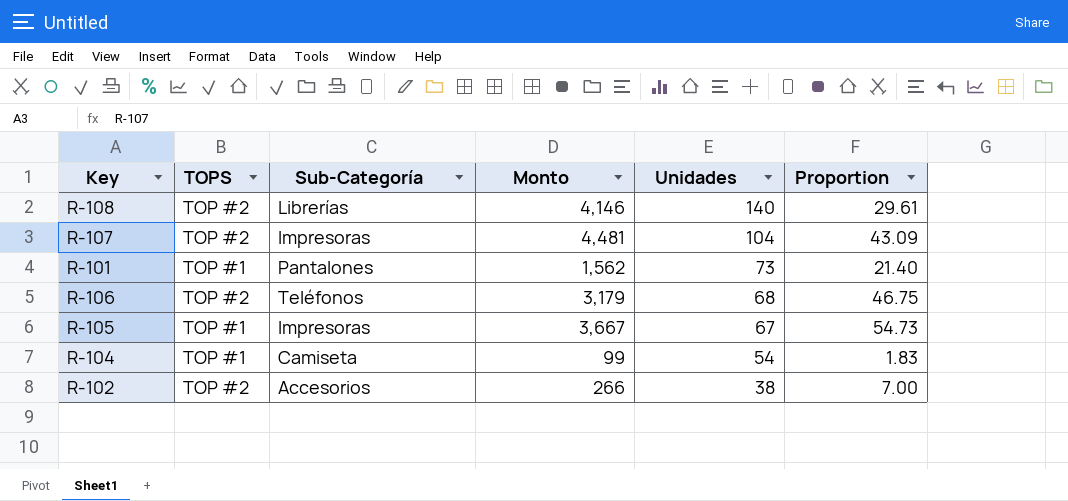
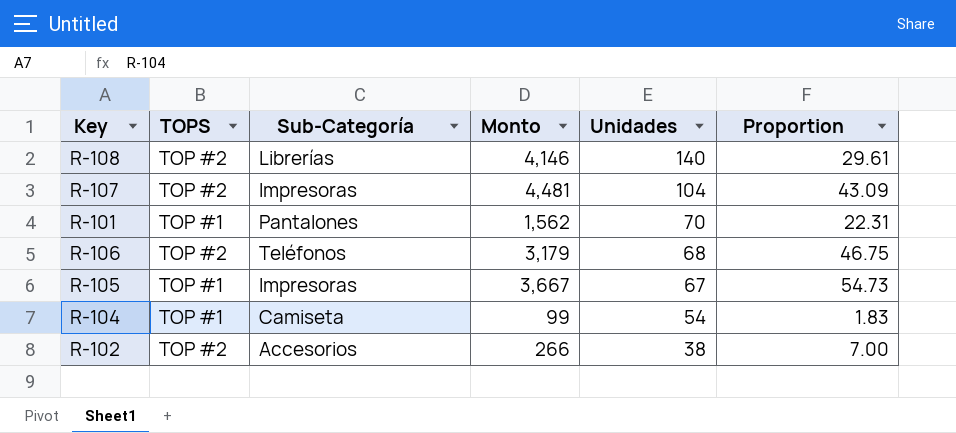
R-101 | Unidades: 73 -> 70
R-101 | Proportion: 21.40 -> 22.31

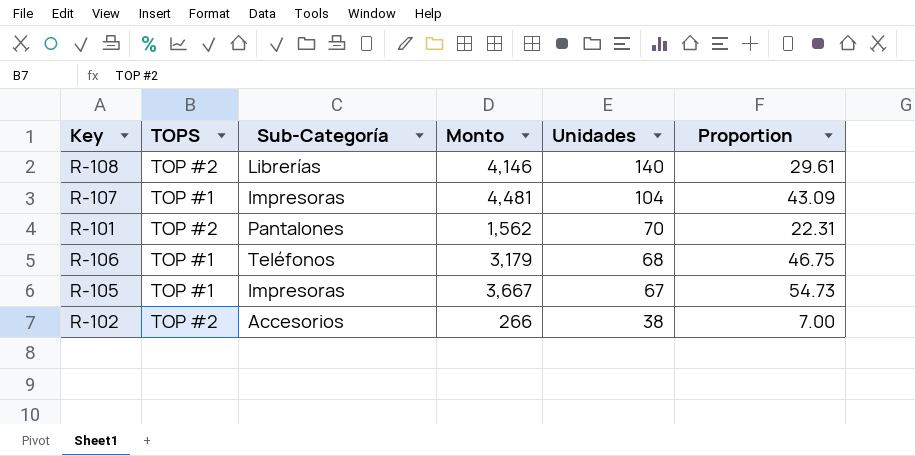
row R-104: TOP #1 | Camiseta | 99 | 54 | 1.83 -> none
R-107 | TOPS: TOP #2 -> TOP #1
R-101 | TOPS: TOP #1 -> TOP #2
R-106 | TOPS: TOP #2 -> TOP #1

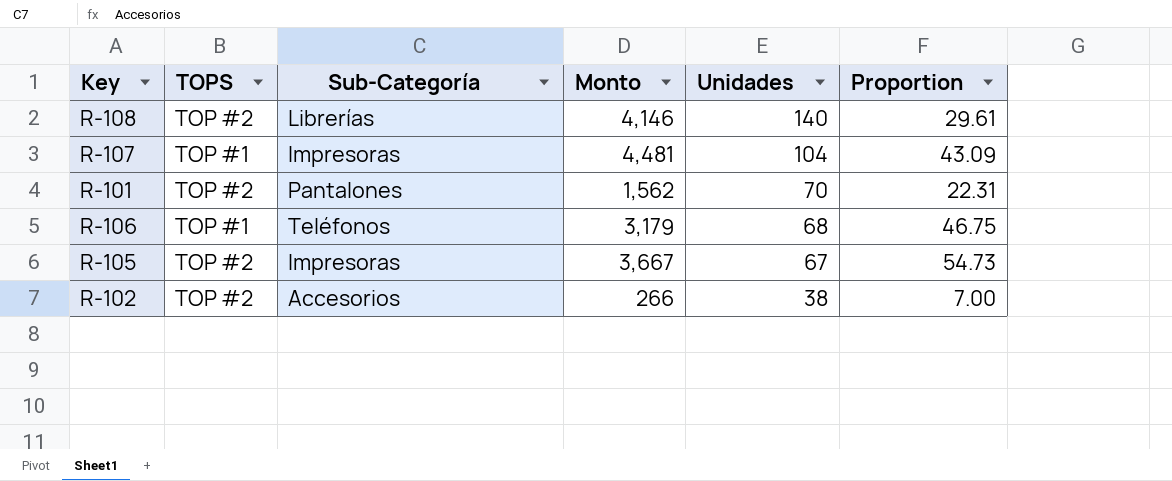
R-105 | TOPS: TOP #1 -> TOP #2

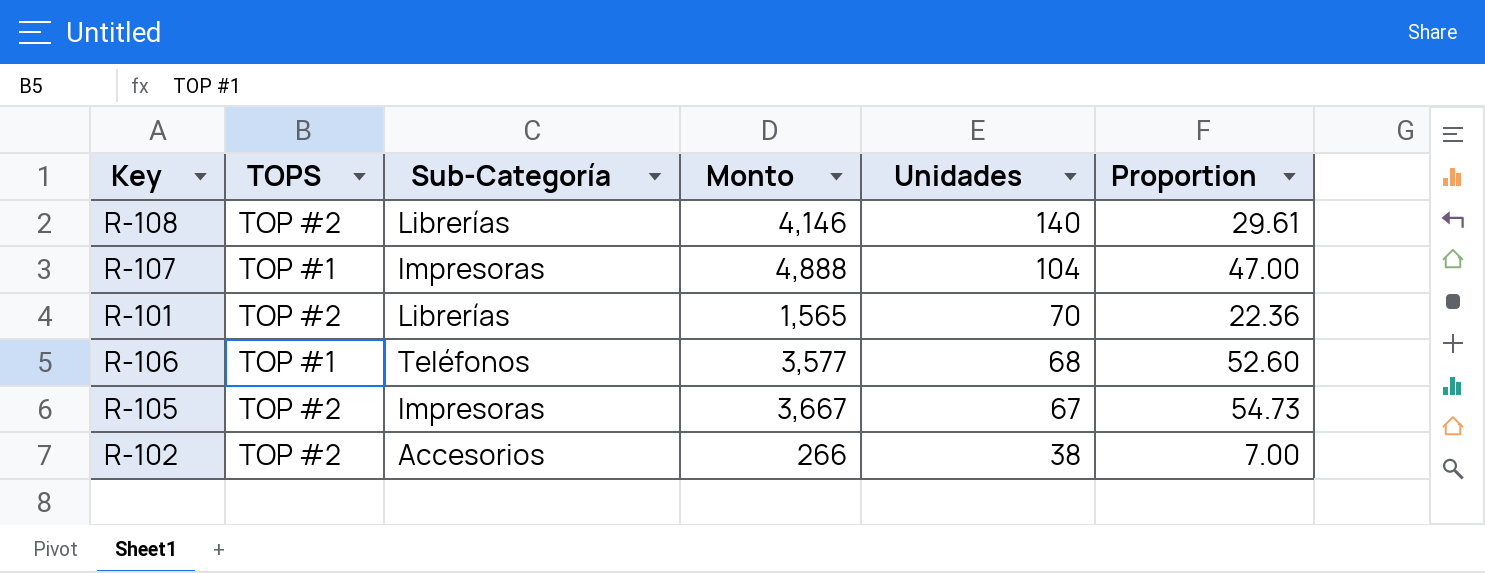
R-107 | Monto: 4,481 -> 4,888
R-107 | Proportion: 43.09 -> 47.00
R-101 | Sub-Categoría: Pantalones -> Librerías
R-101 | Monto: 1,562 -> 1,565
R-101 | Proportion: 22.31 -> 22.36
R-106 | Monto: 3,179 -> 3,577
R-106 | Proportion: 46.75 -> 52.60

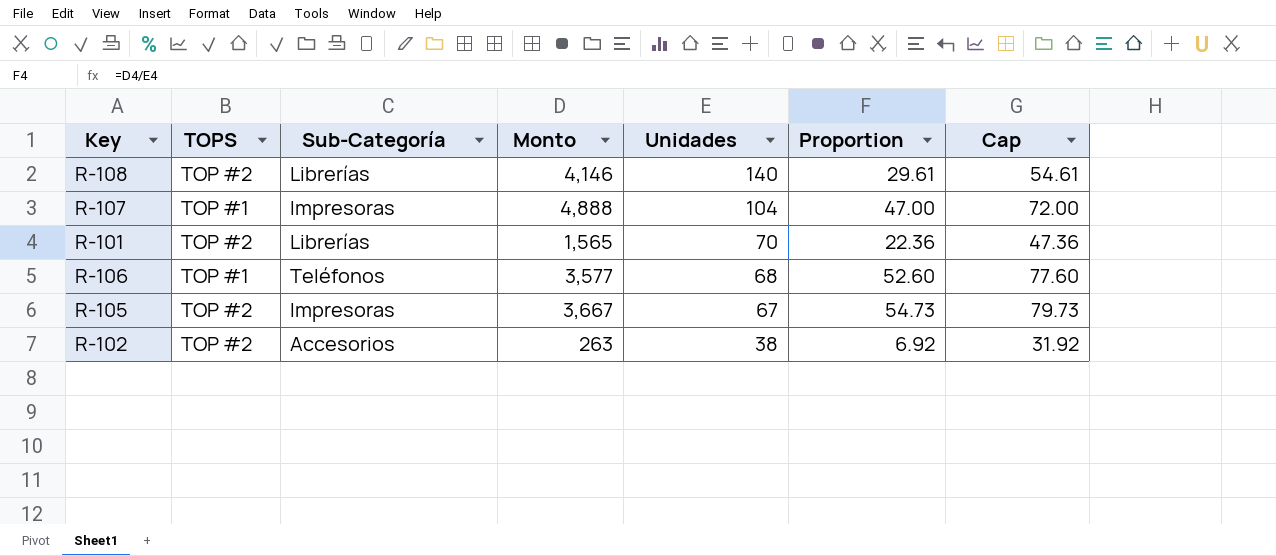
column Cap | formula: none -> [Proportion] + 25
R-102 | Monto: 266 -> 263
R-102 | Proportion: 7.00 -> 6.92

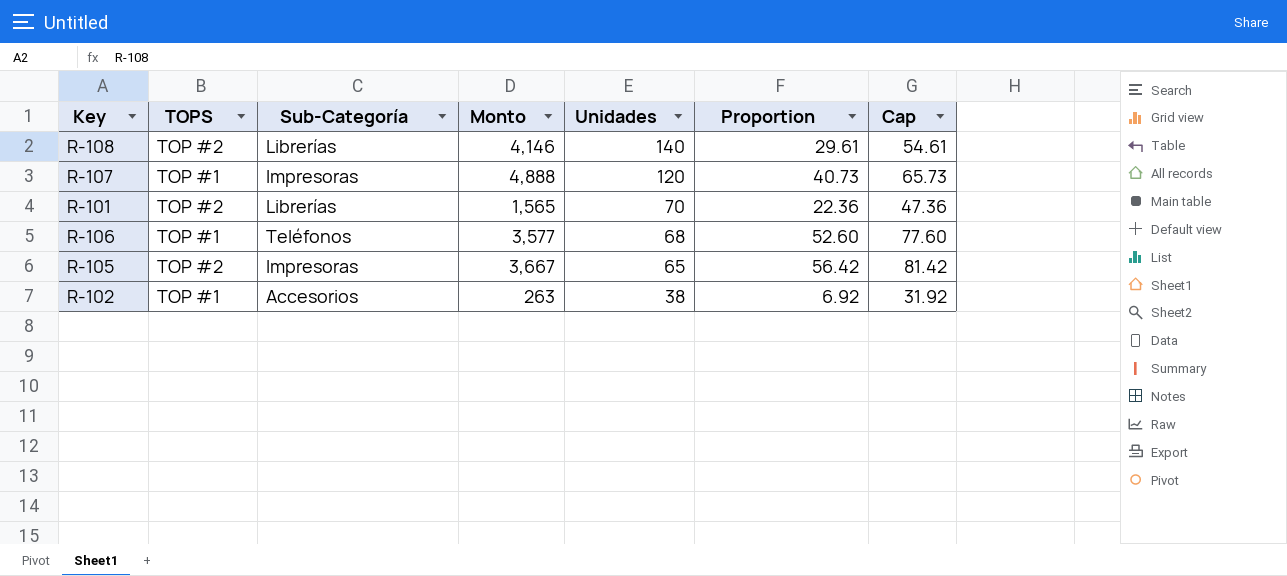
R-107 | Unidades: 104 -> 120
R-107 | Proportion: 47.00 -> 40.73
R-107 | Cap: 72.00 -> 65.73
R-105 | Unidades: 67 -> 65
R-105 | Proportion: 54.73 -> 56.42
R-105 | Cap: 79.73 -> 81.42
R-102 | TOPS: TOP #2 -> TOP #1

